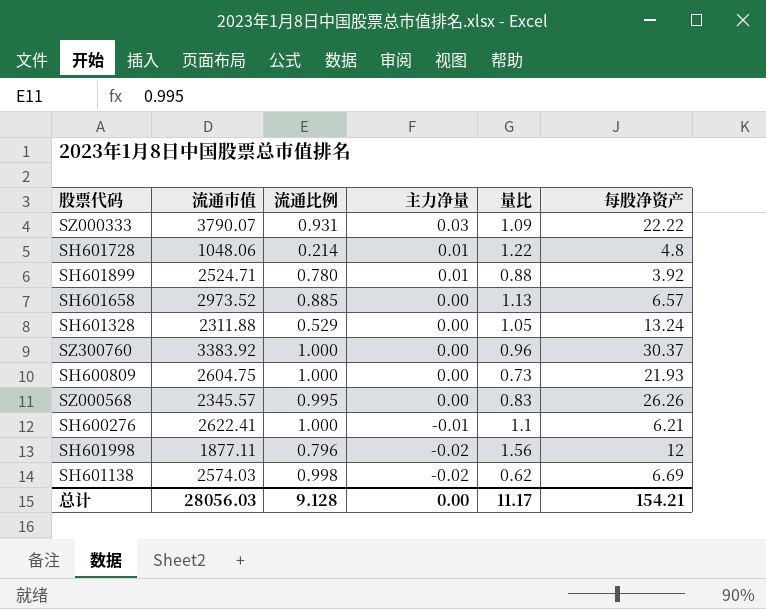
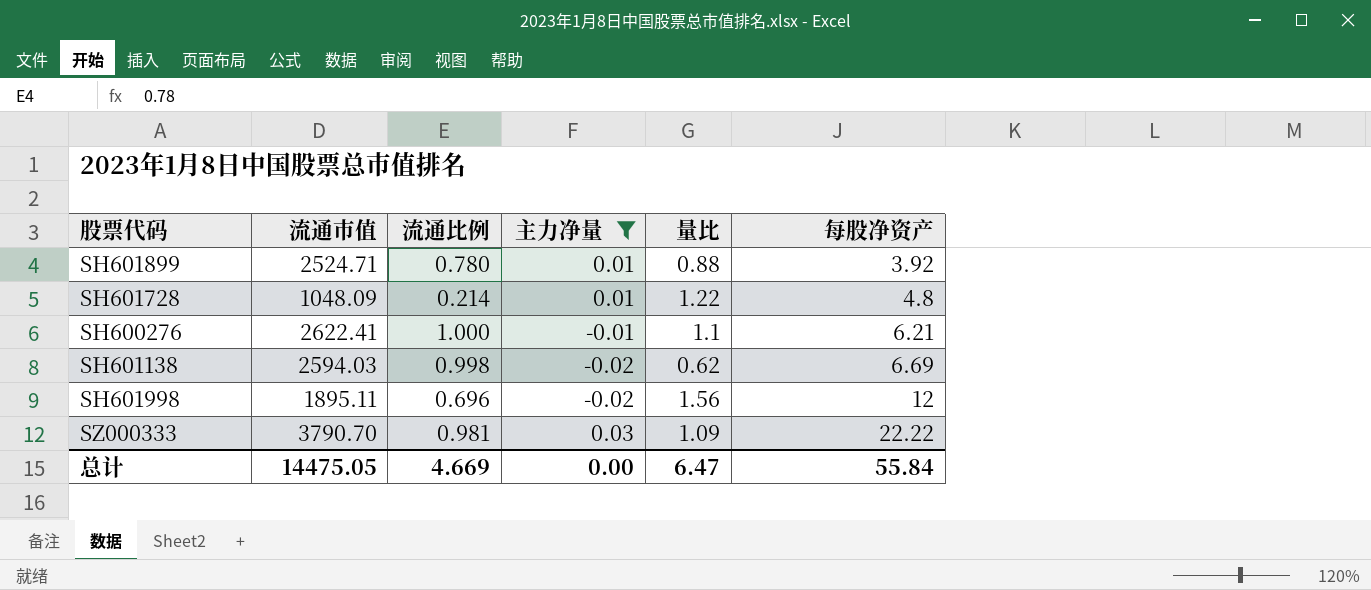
filter: none -> 主力净量 != 0.00
row order: 主力净量 descending -> 每股净资产 ascending
SH601728 | 流通市值: 1048.06 -> 1048.09
SH601138 | 流通市值: 2574.03 -> 2594.03
SH601998 | 流通市值: 1877.11 -> 1895.11
SH601998 | 流通比例: 0.796 -> 0.696
SZ000333 | 流通市值: 3790.07 -> 3790.70
SZ000333 | 流通比例: 0.931 -> 0.981
总计 | 流通市值: 28056.03 -> 14475.05
总计 | 流通比例: 9.128 -> 4.669
总计 | 量比: 11.17 -> 6.47
总计 | 每股净资产: 154.21 -> 55.84

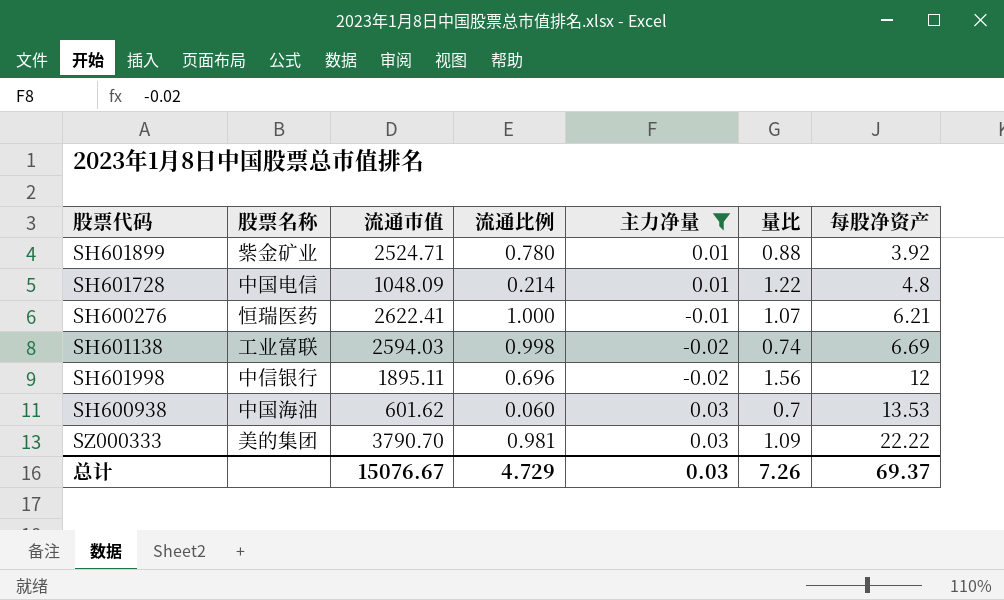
column 股票名称 | position: none -> 2
SH600276 | 量比: 1.1 -> 1.07
SH601138 | 量比: 0.62 -> 0.74
row SH600938: none -> 中国海油 | 601.62 | 0.060 | 0.03 | 0.7 | 13.53
总计 | 流通市值: 14475.05 -> 15076.67
总计 | 流通比例: 4.669 -> 4.729
总计 | 主力净量: 0.00 -> 0.03
总计 | 量比: 6.47 -> 7.26
总计 | 每股净资产: 55.84 -> 69.37

